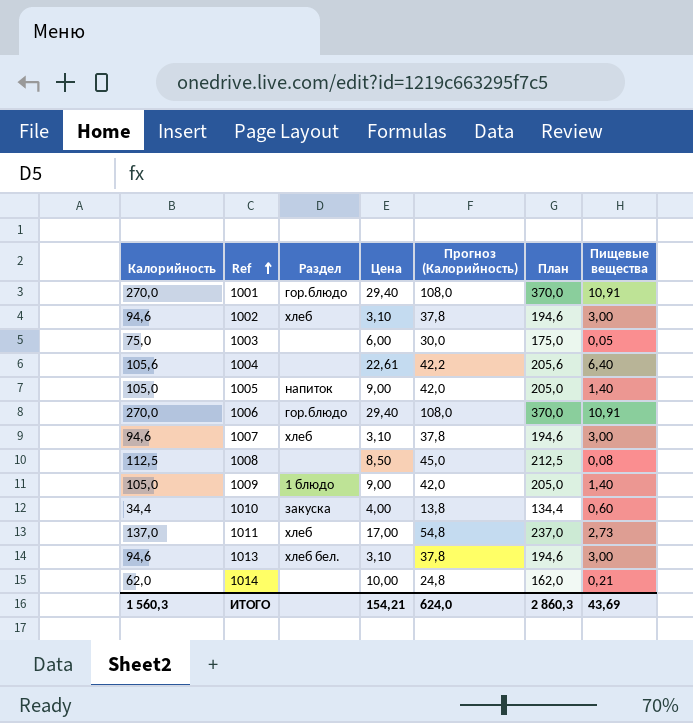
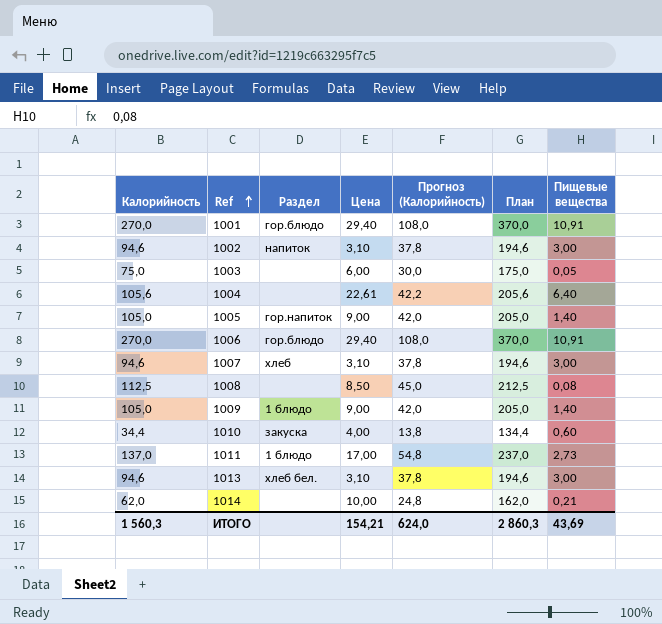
1002 | Раздел: хлеб -> напиток
1005 | Раздел: напиток -> гор.напиток
1011 | Раздел: хлеб -> 1 блюдо

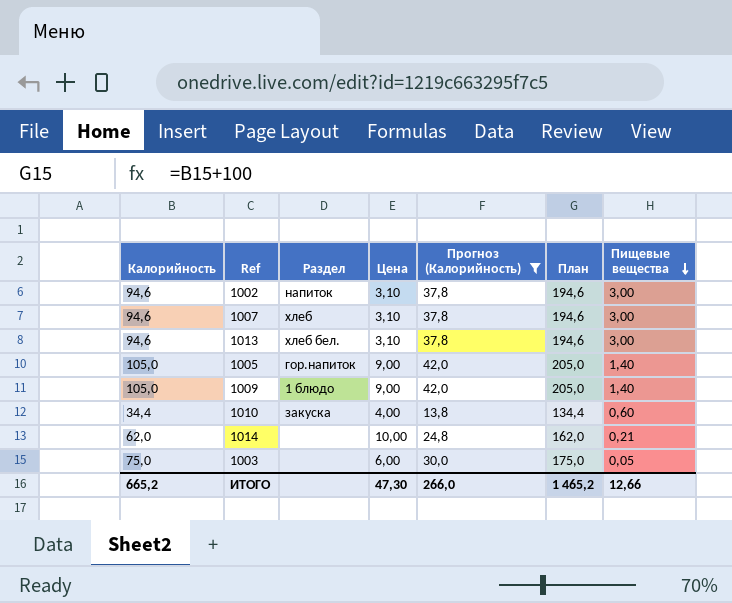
filter: none -> Прогноз (Калорийность) <= 42,0
row order: Ref ascending -> Пищевые вещества descending
ИТОГО | Калорийность: 1 560,3 -> 665,2
ИТОГО | Цена: 154,21 -> 47,30
ИТОГО | Прогноз (Калорийность): 624,0 -> 266,0
ИТОГО | План: 2 860,3 -> 1 465,2
ИТОГО | Пищевые вещества: 43,69 -> 12,66

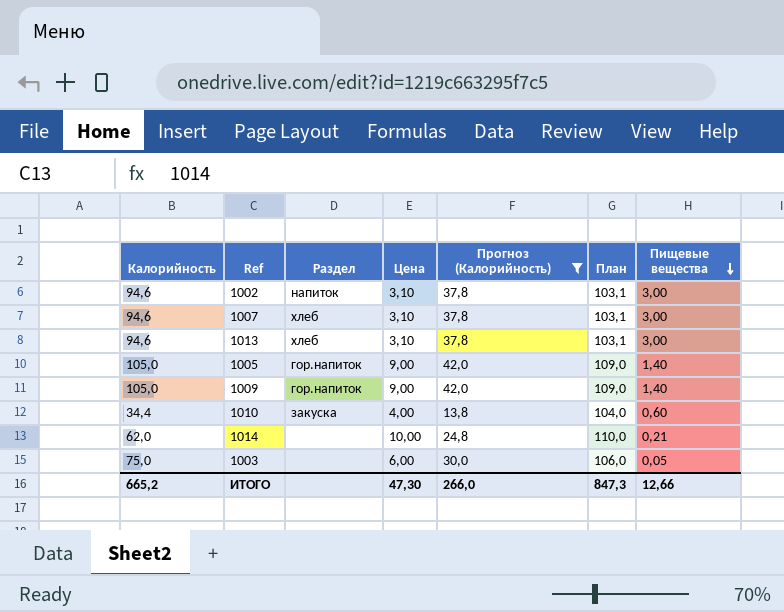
column План | formula: [Калорийность] + 100 -> [Цена] + 100
1013 | Раздел: хлеб бел. -> хлеб
1009 | Раздел: 1 блюдо -> гор.напиток
ИТОГО | План: 1 465,2 -> 847,3

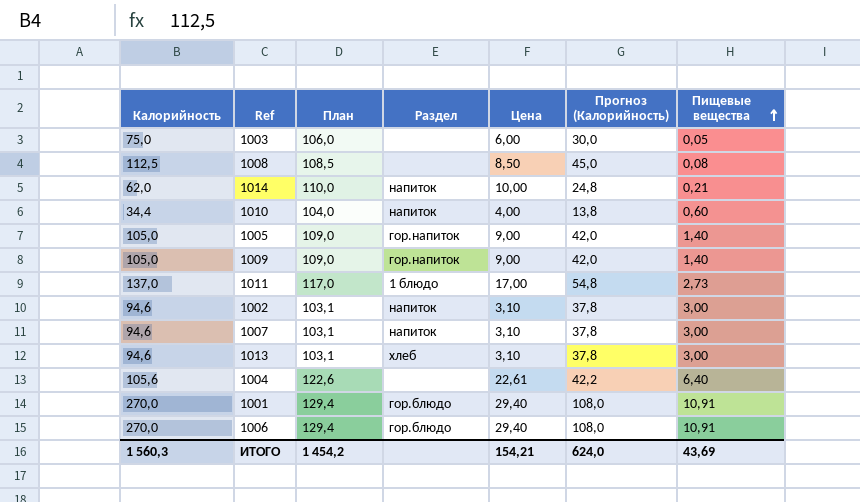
filter: Прогноз (Калорийность) <= 42,0 -> none
row order: Пищевые вещества descending -> Пищевые вещества ascending
column План | position: 6 -> 3
1014 | Раздел: none -> напиток
1010 | Раздел: закуска -> напиток
1007 | Раздел: хлеб -> напиток
ИТОГО | Калорийность: 665,2 -> 1 560,3
ИТОГО | План: 847,3 -> 1 454,2
ИТОГО | Цена: 47,30 -> 154,21
ИТОГО | Прогноз (Калорийность): 266,0 -> 624,0
ИТОГО | Пищевые вещества: 12,66 -> 43,69

